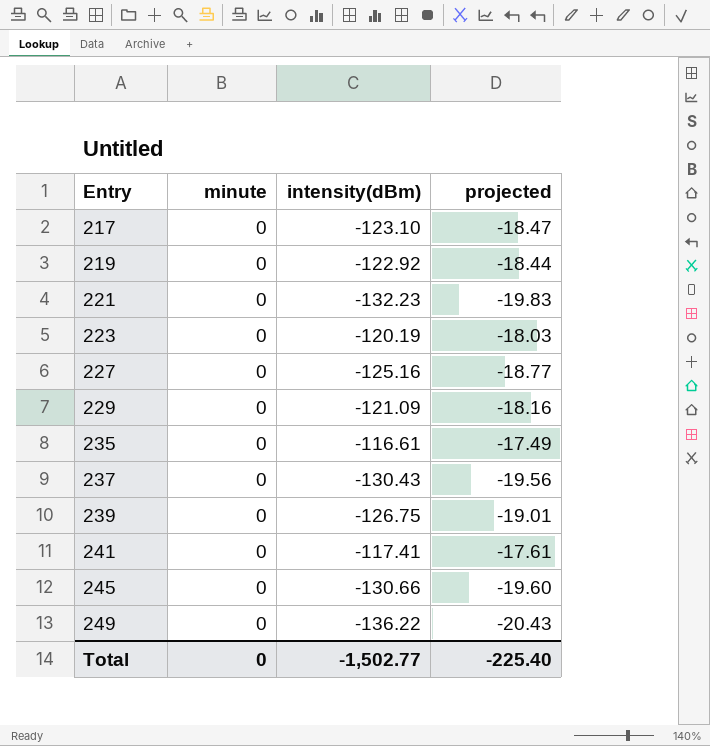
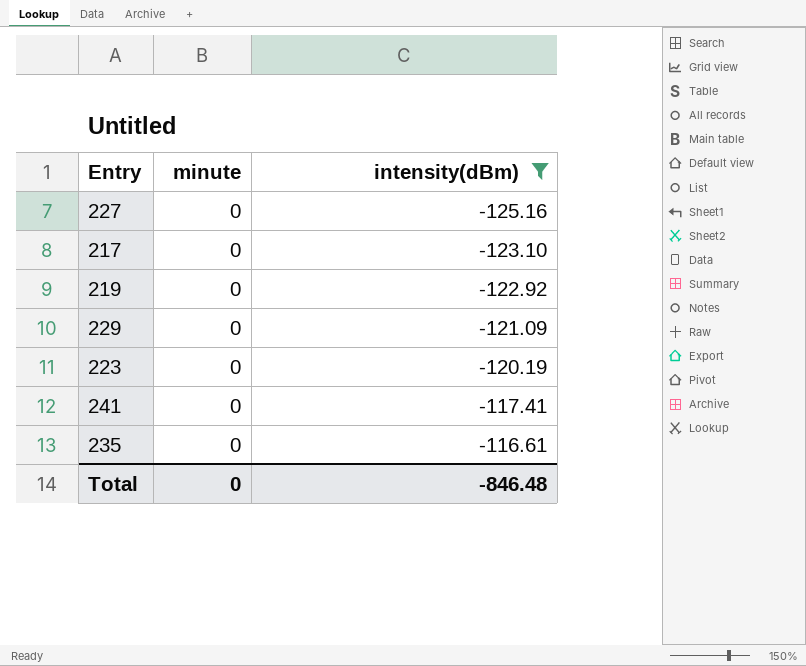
filter: none -> intensity(dBm) >= -125.16
row order: Entry ascending -> intensity(dBm) ascending
column projected | formula: [intensity(dBm)] * 0.15 -> none
Total | intensity(dBm): -1,502.77 -> -846.48

